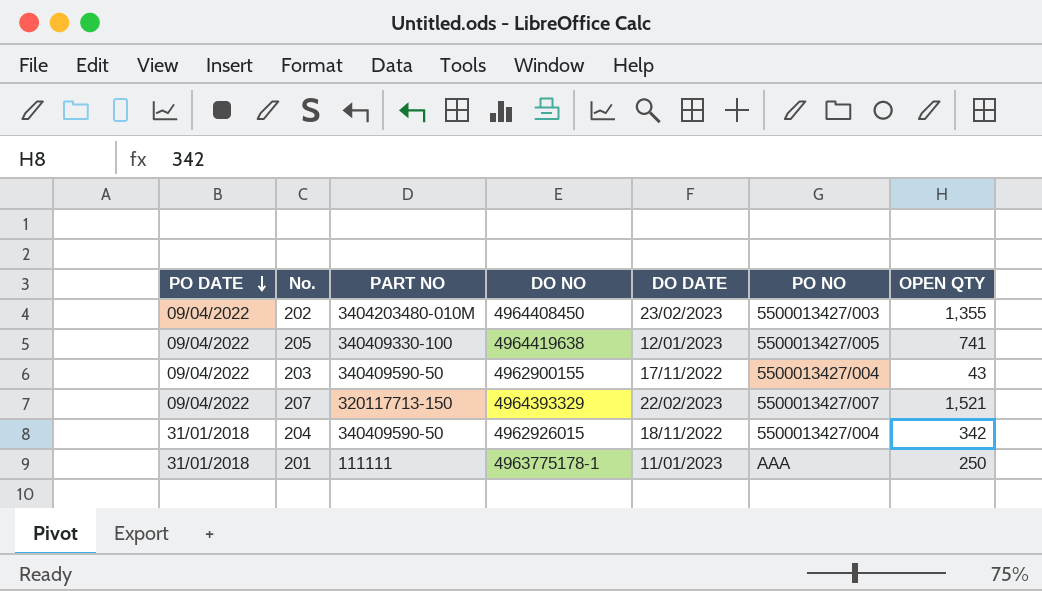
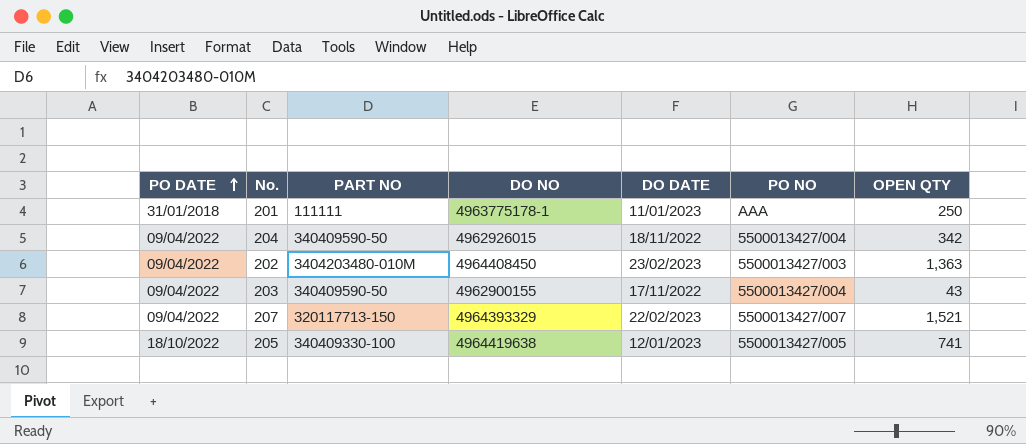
row order: PO DATE descending -> PO DATE ascending
204 | PO DATE: 31/01/2018 -> 09/04/2022
202 | OPEN QTY: 1,355 -> 1,363
205 | PO DATE: 09/04/2022 -> 18/10/2022

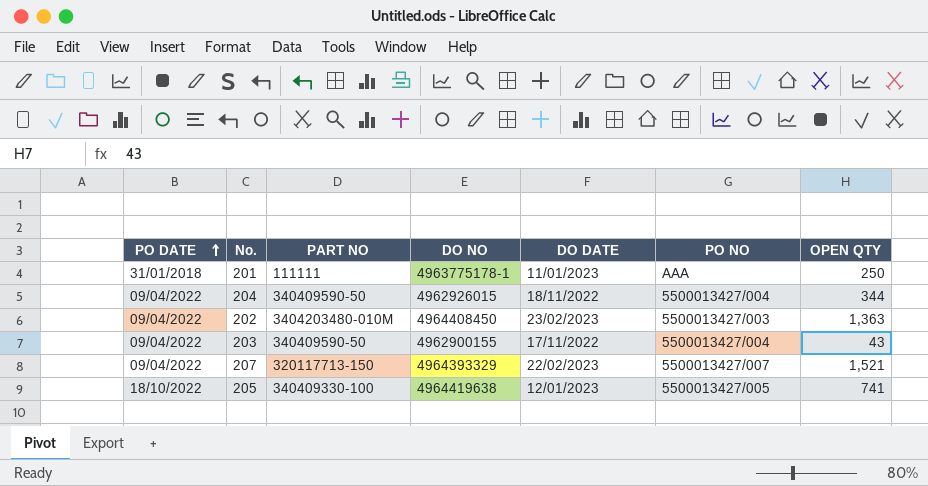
204 | OPEN QTY: 342 -> 344

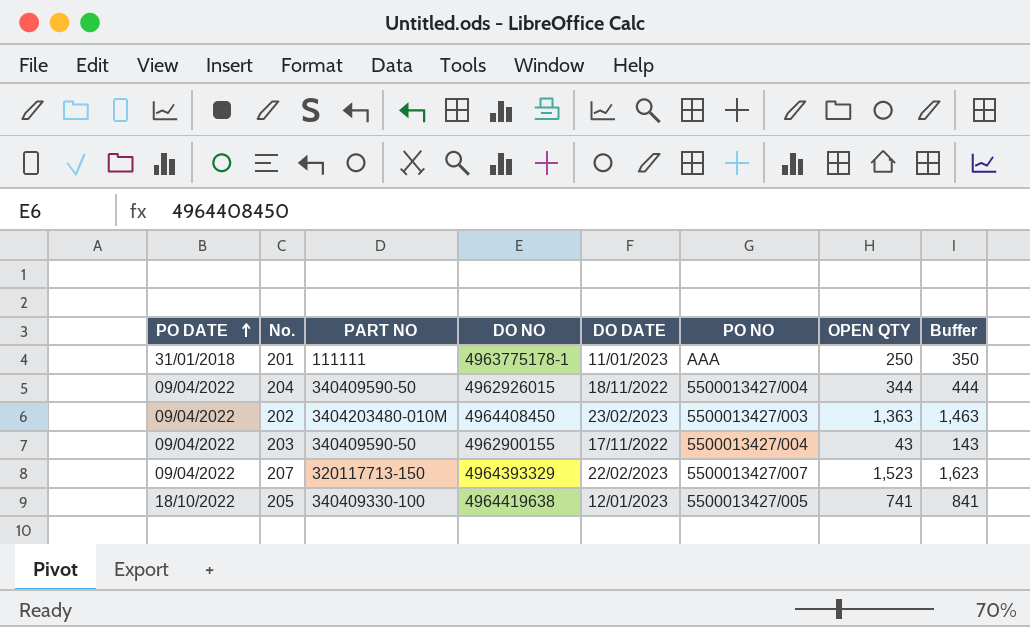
column Buffer | formula: none -> [OPEN QTY] + 100
207 | OPEN QTY: 1,521 -> 1,523

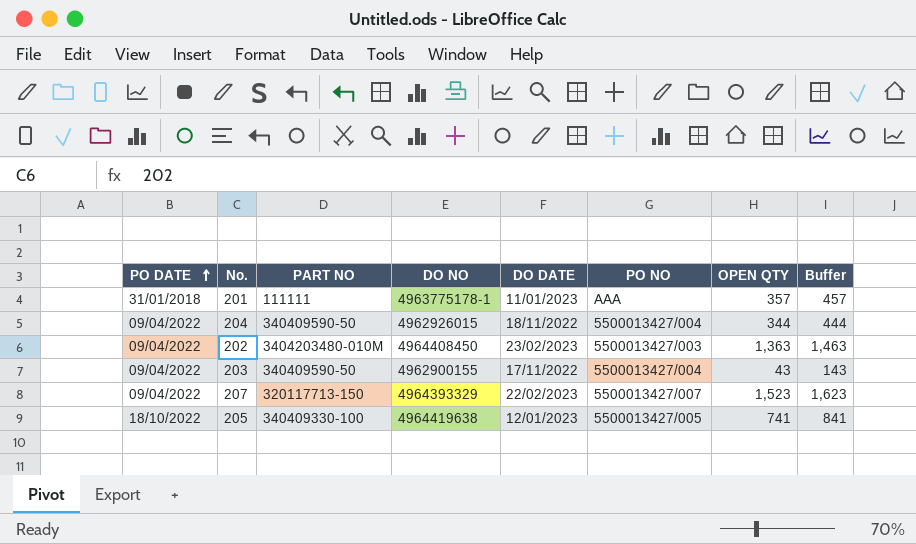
201 | OPEN QTY: 250 -> 357
201 | Buffer: 350 -> 457

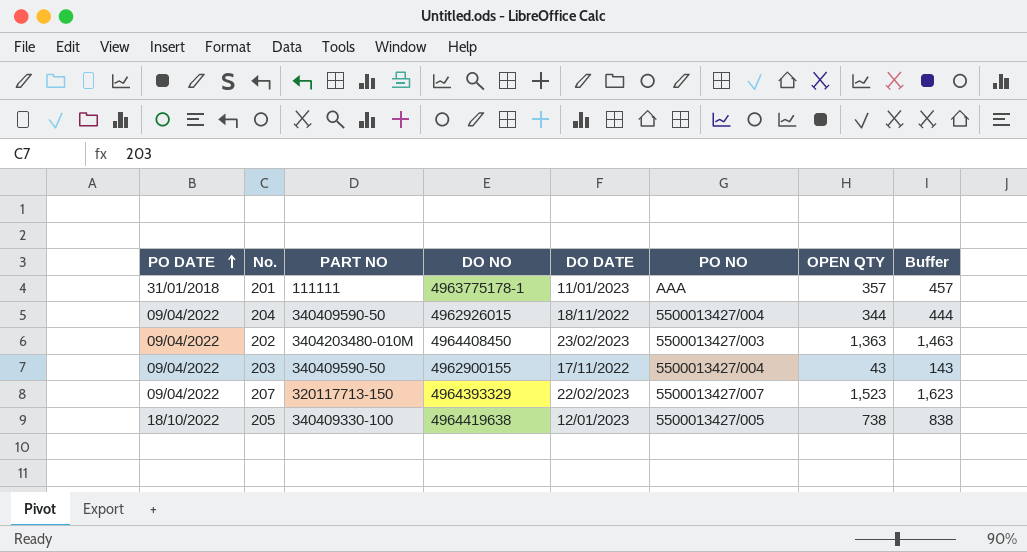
205 | OPEN QTY: 741 -> 738
205 | Buffer: 841 -> 838

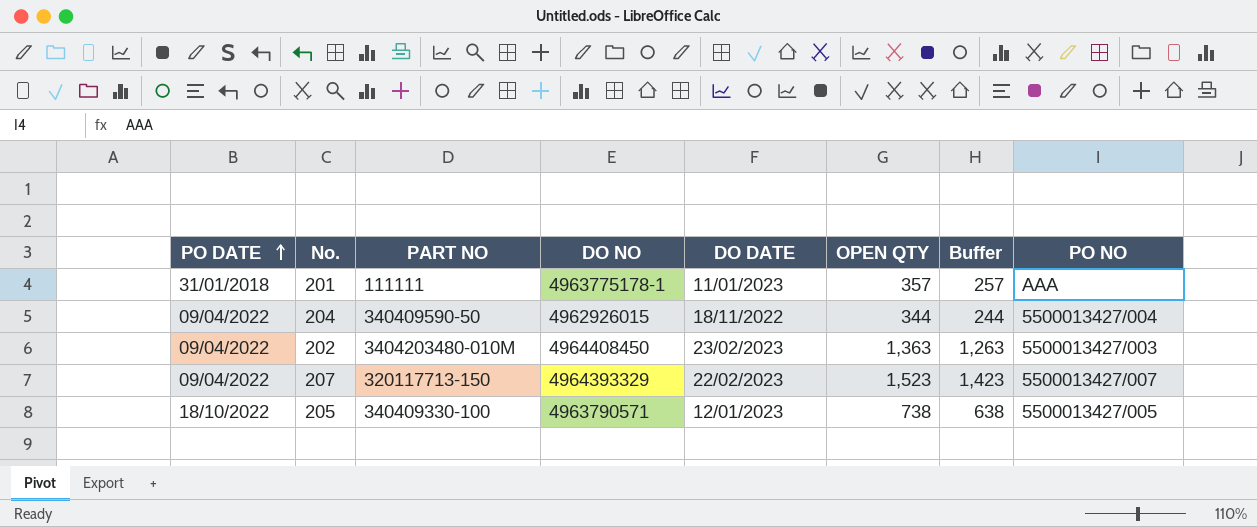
column Buffer | formula: [OPEN QTY] + 100 -> [OPEN QTY] - 100
column PO NO | position: 6 -> 8
row 203: 09/04/2022 | 340409590-50 | 4962900155 | 17/11/2022 | 5500013427/004 | 43 | 143 -> none
205 | DO NO: 4964419638 -> 4963790571

